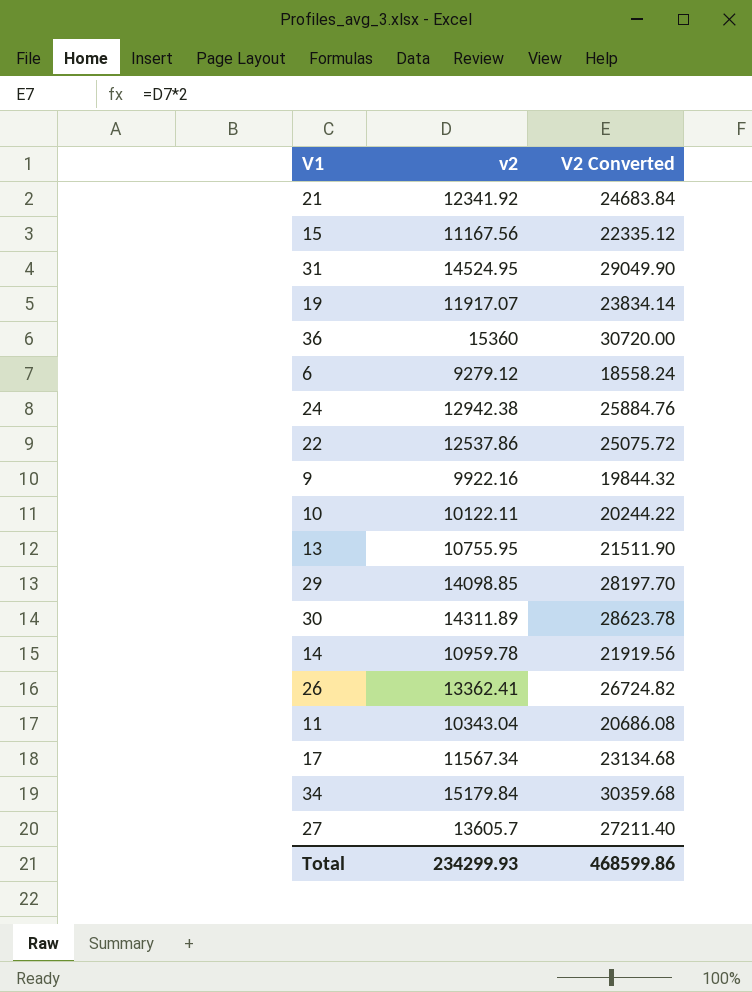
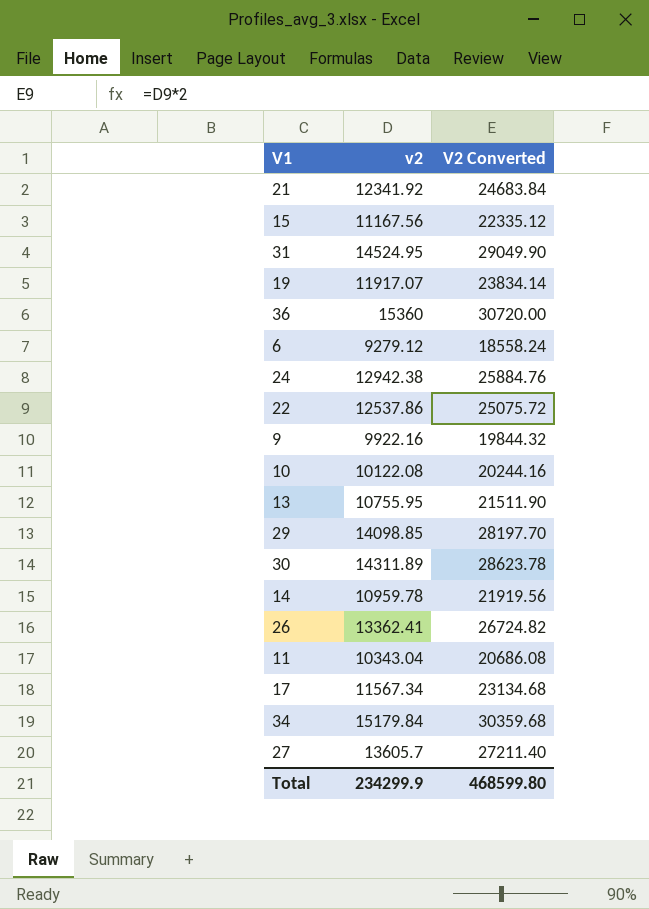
10 | v2: 10122.11 -> 10122.08
10 | V2 Converted: 20244.22 -> 20244.16
Total | v2: 234299.93 -> 234299.9
Total | V2 Converted: 468599.86 -> 468599.80

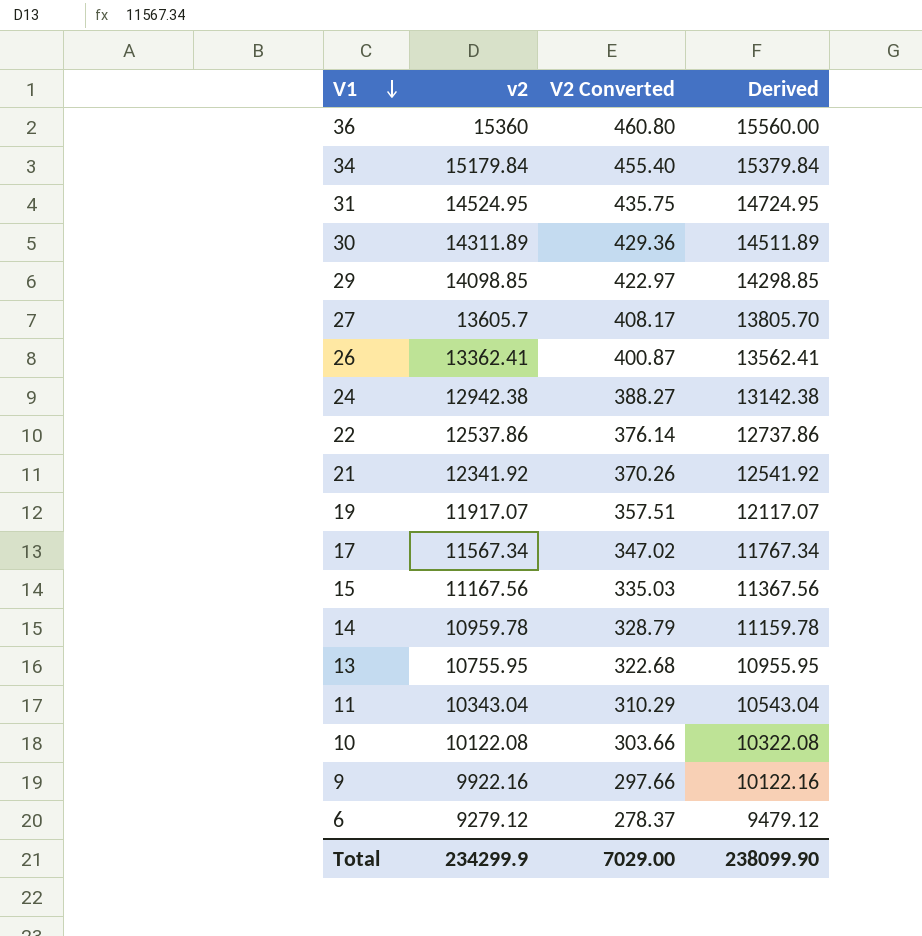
row order: none -> V1 descending
column V2 Converted | formula: [v2] * 2 -> [v2] * 0.03
column Derived | formula: none -> [v2] + 200
Total | V2 Converted: 468599.80 -> 7029.00

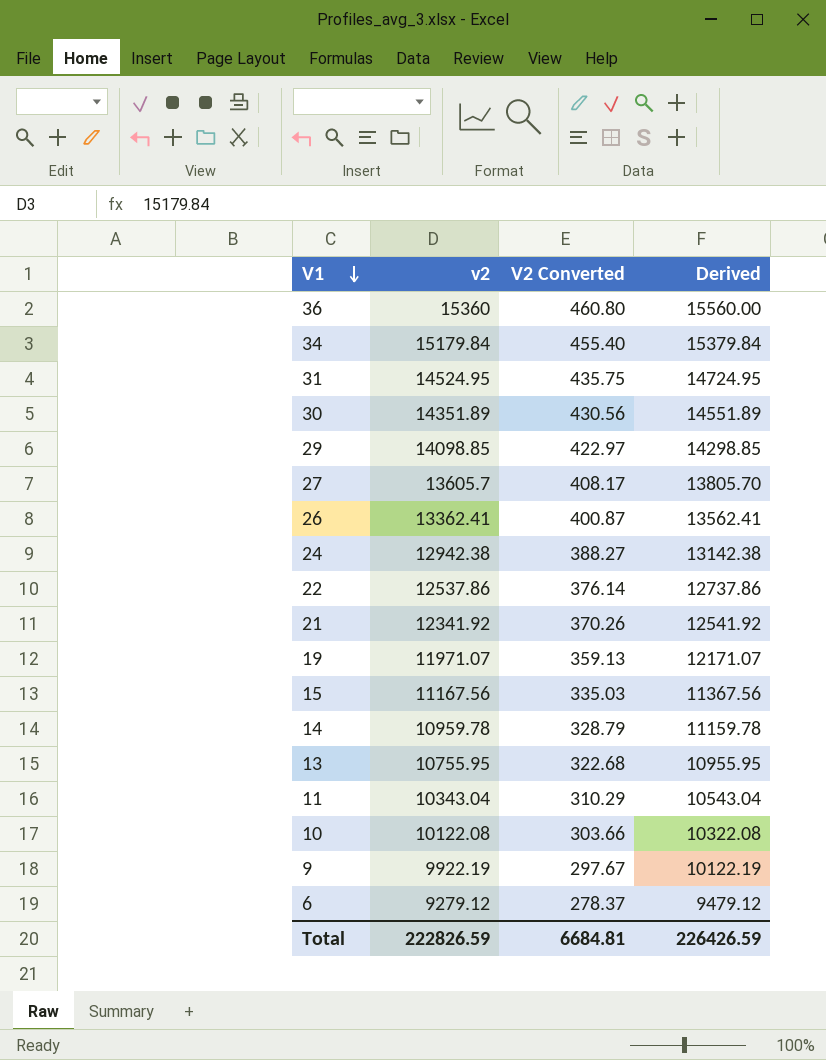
row 17: 11567.34 | 347.02 | 11767.34 -> none
30 | v2: 14311.89 -> 14351.89
30 | V2 Converted: 429.36 -> 430.56
30 | Derived: 14511.89 -> 14551.89
19 | v2: 11917.07 -> 11971.07
19 | V2 Converted: 357.51 -> 359.13
19 | Derived: 12117.07 -> 12171.07
9 | v2: 9922.16 -> 9922.19
9 | V2 Converted: 297.66 -> 297.67
9 | Derived: 10122.16 -> 10122.19
Total | v2: 234299.9 -> 222826.59
Total | V2 Converted: 7029.00 -> 6684.81
Total | Derived: 238099.90 -> 226426.59

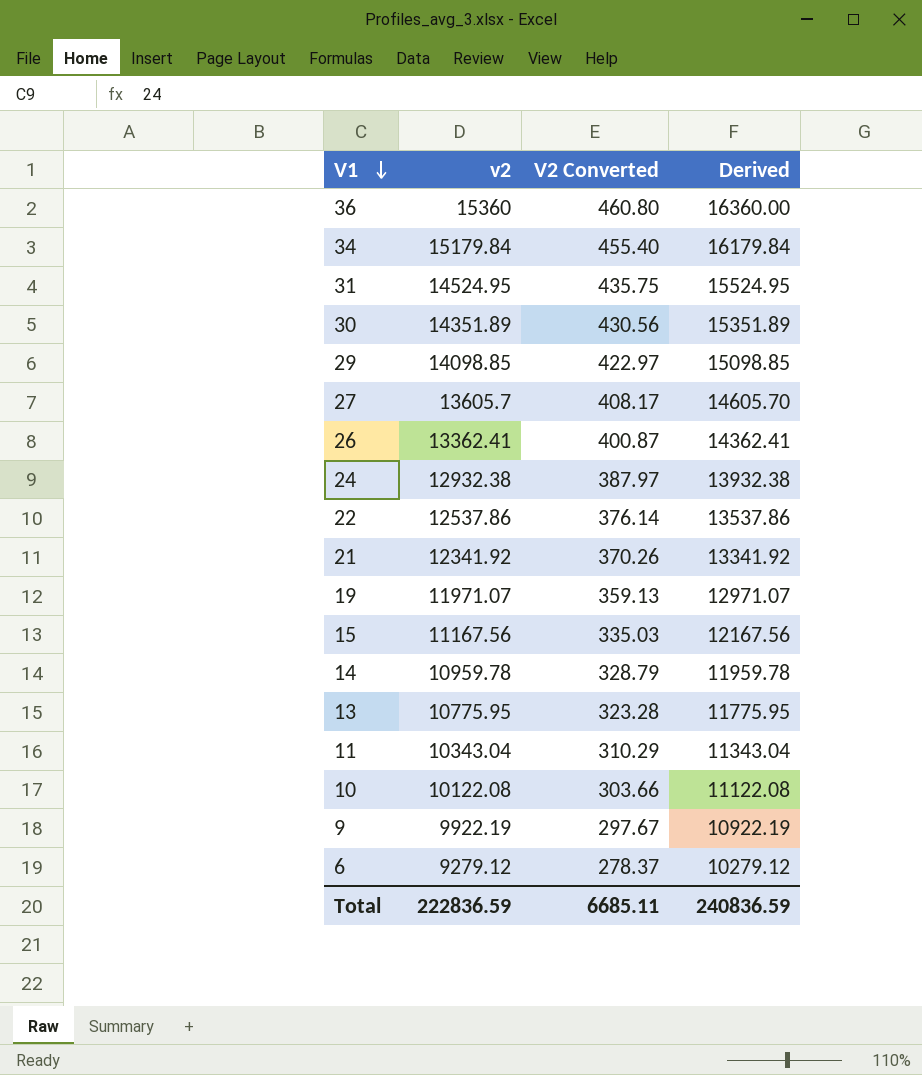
column Derived | formula: [v2] + 200 -> [v2] + 1000
24 | v2: 12942.38 -> 12932.38
24 | V2 Converted: 388.27 -> 387.97
13 | v2: 10755.95 -> 10775.95
13 | V2 Converted: 322.68 -> 323.28
Total | v2: 222826.59 -> 222836.59
Total | V2 Converted: 6684.81 -> 6685.11
Total | Derived: 226426.59 -> 240836.59

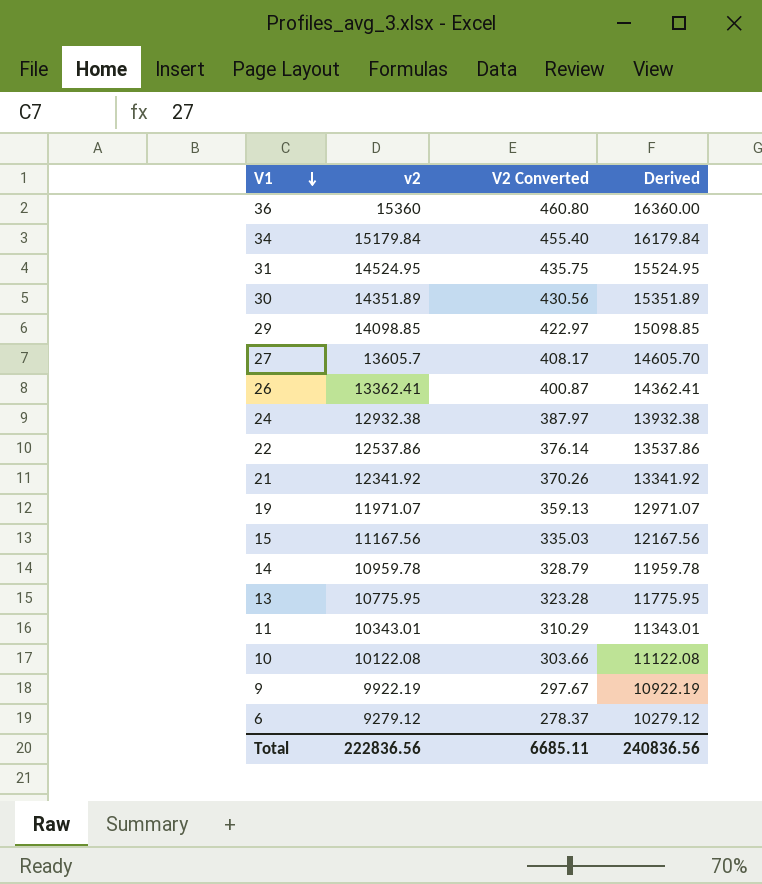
11 | v2: 10343.04 -> 10343.01
11 | Derived: 11343.04 -> 11343.01
Total | v2: 222836.59 -> 222836.56
Total | Derived: 240836.59 -> 240836.56

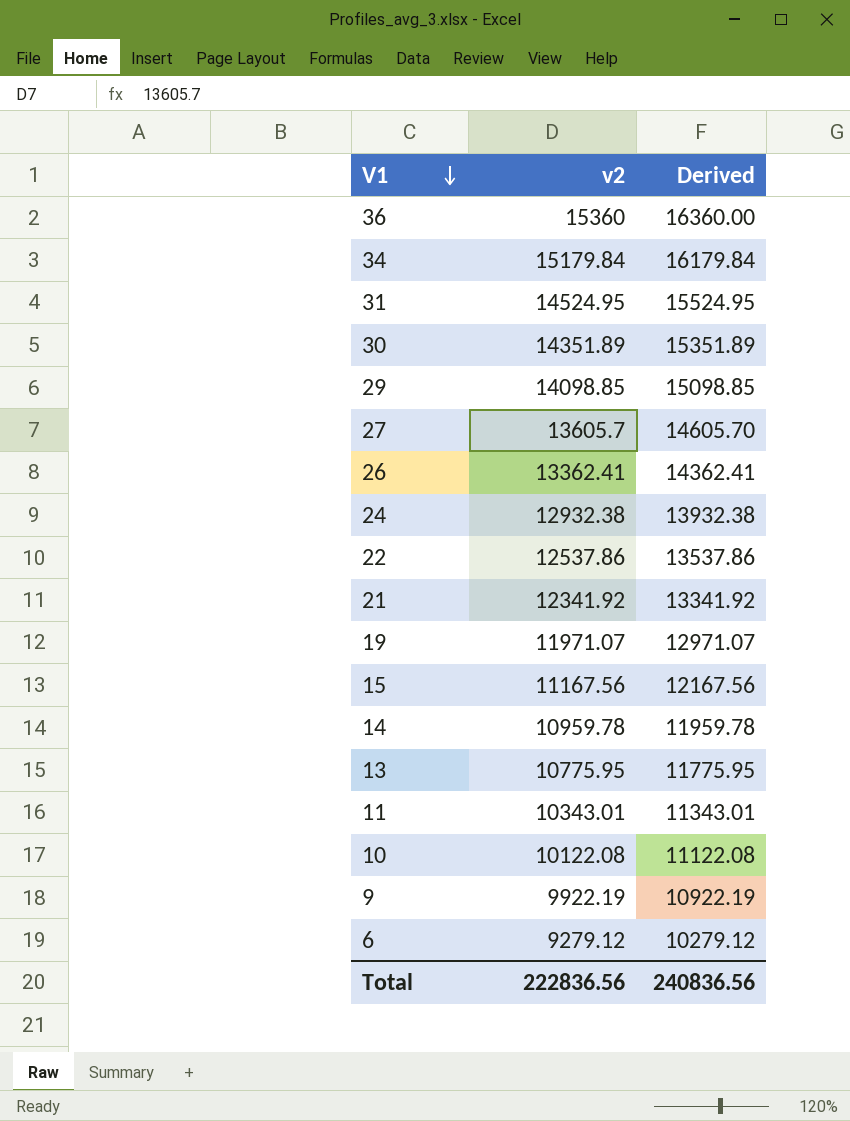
column V2 Converted | formula: [v2] * 0.03 -> none

